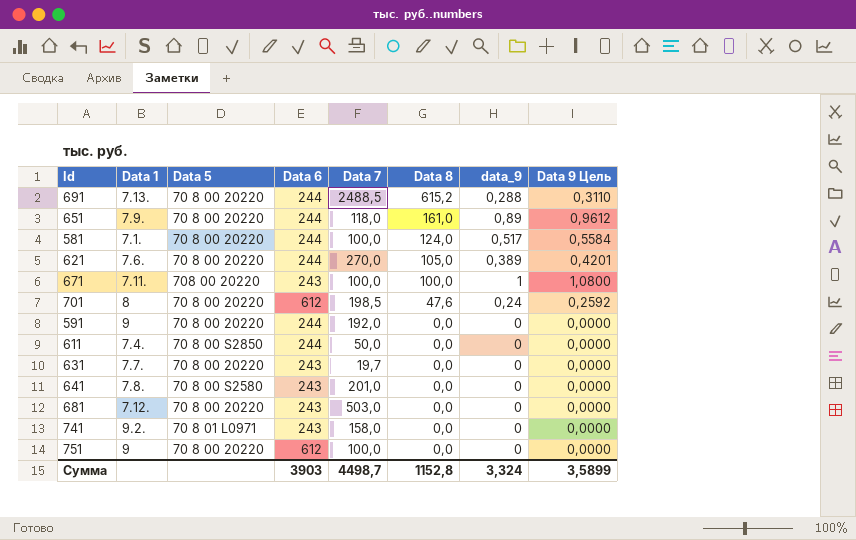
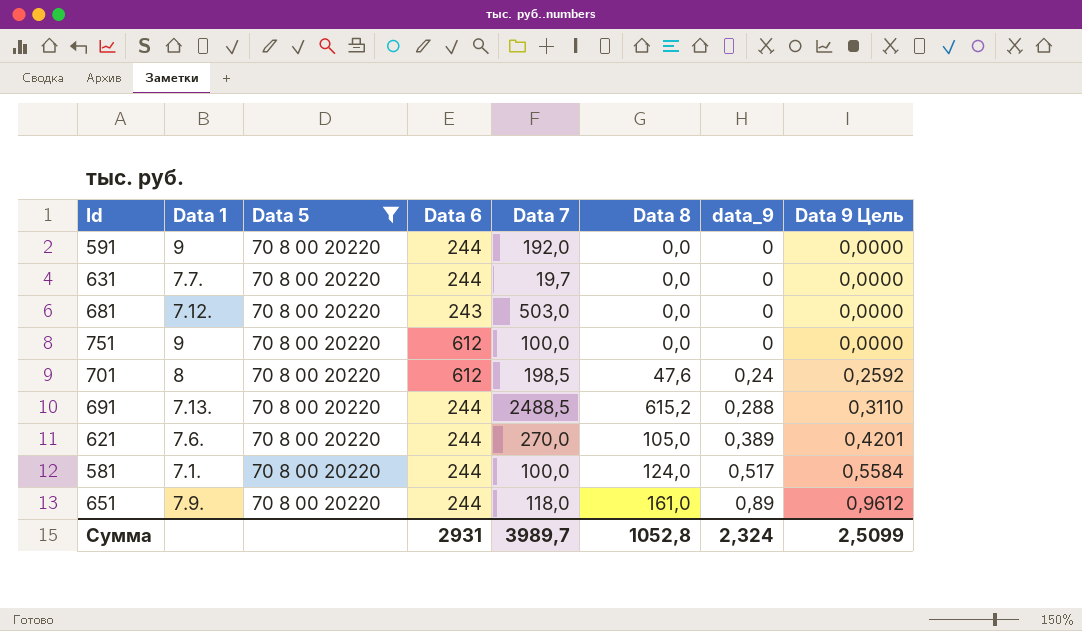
filter: none -> Data 5 = 70 8 00 20220
row order: Data 8 descending -> data_9 ascending
631 | Data 6: 243 -> 244
Сумма | Data 6: 3903 -> 2931
Сумма | Data 7: 4498,7 -> 3989,7
Сумма | Data 8: 1152,8 -> 1052,8
Сумма | data_9: 3,324 -> 2,324
Сумма | Data 9 Цель: 3,5899 -> 2,5099

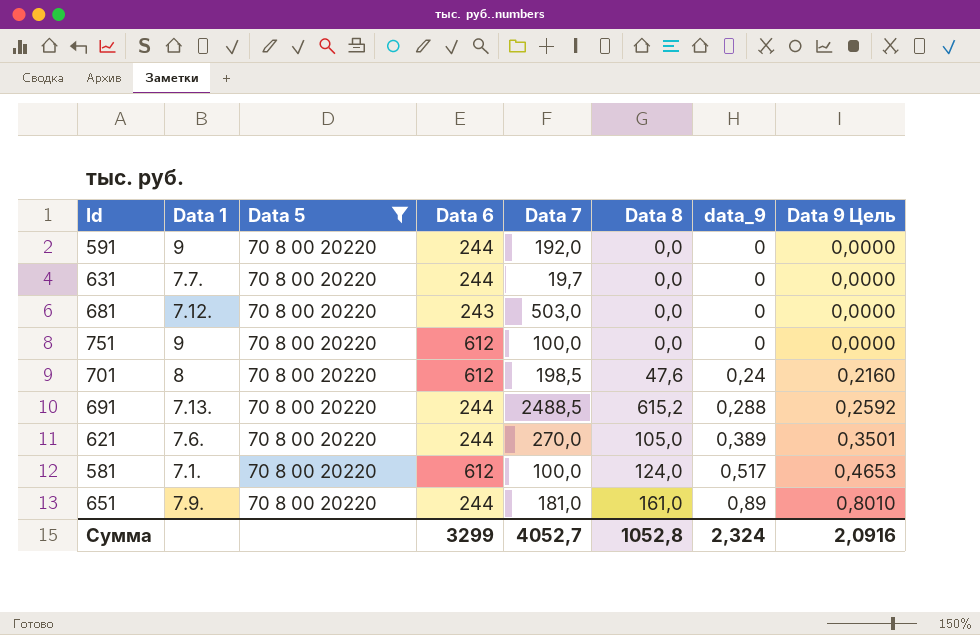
column Data 9 Цель | formula: [data_9] * 1,08 -> [data_9] * 0,9
581 | Data 6: 244 -> 612
651 | Data 7: 118,0 -> 181,0
Сумма | Data 6: 2931 -> 3299
Сумма | Data 7: 3989,7 -> 4052,7
Сумма | Data 9 Цель: 2,5099 -> 2,0916

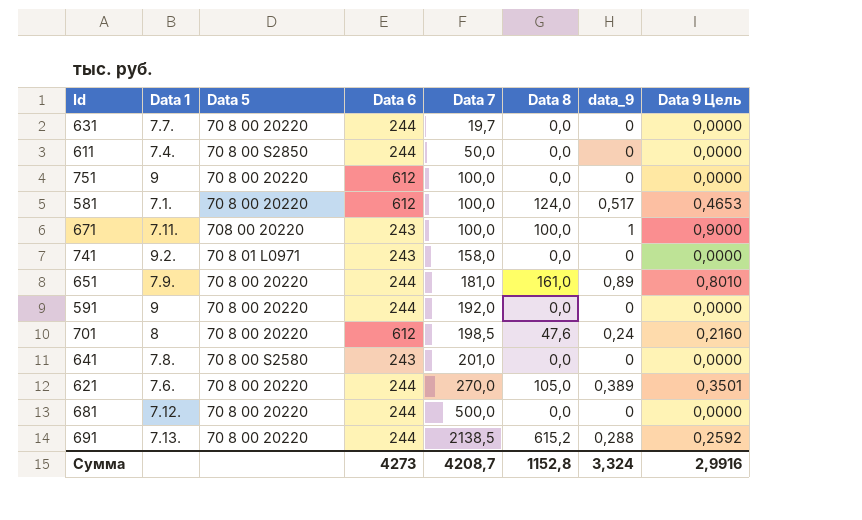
filter: Data 5 = 70 8 00 20220 -> none
row order: data_9 ascending -> Data 7 ascending
681 | Data 6: 243 -> 244
681 | Data 7: 503,0 -> 500,0
691 | Data 7: 2488,5 -> 2138,5
Сумма | Data 6: 3299 -> 4273
Сумма | Data 7: 4052,7 -> 4208,7
Сумма | Data 8: 1052,8 -> 1152,8
Сумма | data_9: 2,324 -> 3,324
Сумма | Data 9 Цель: 2,0916 -> 2,9916

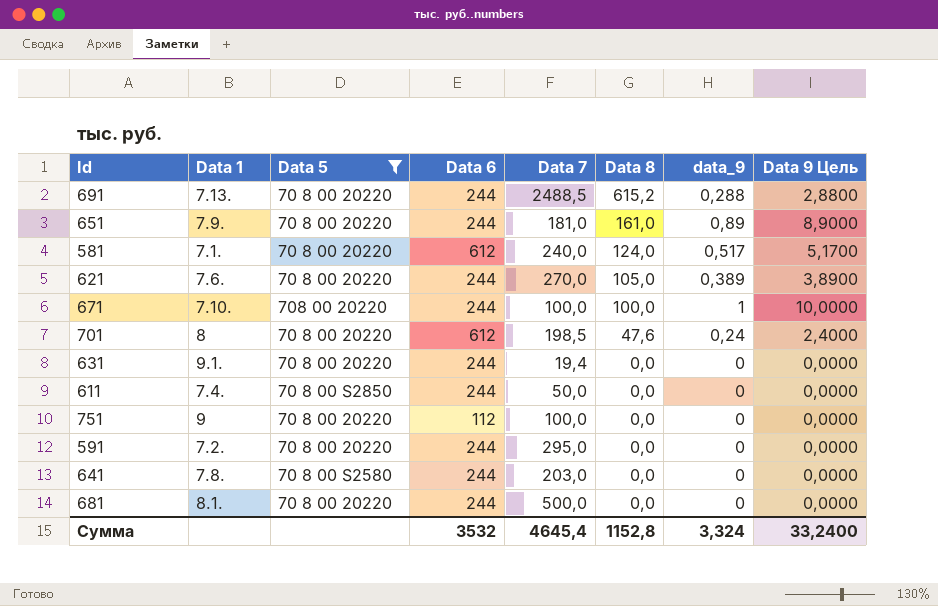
filter: none -> Data 5 != 70 8 01 L0971
row order: Data 7 ascending -> Data 8 descending
column Data 9 Цель | formula: [data_9] * 0,9 -> [data_9] * 10
691 | Data 7: 2138,5 -> 2488,5
581 | Data 7: 100,0 -> 240,0
671 | Data 1: 7.11. -> 7.10.
671 | Data 6: 243 -> 244
631 | Data 1: 7.7. -> 9.1.
631 | Data 7: 19,7 -> 19,4
751 | Data 6: 612 -> 112
591 | Data 1: 9 -> 7.2.
591 | Data 7: 192,0 -> 295,0
641 | Data 6: 243 -> 244
641 | Data 7: 201,0 -> 203,0
681 | Data 1: 7.12. -> 8.1.
Сумма | Data 6: 4273 -> 3532
Сумма | Data 7: 4208,7 -> 4645,4
Сумма | Data 9 Цель: 2,9916 -> 33,2400

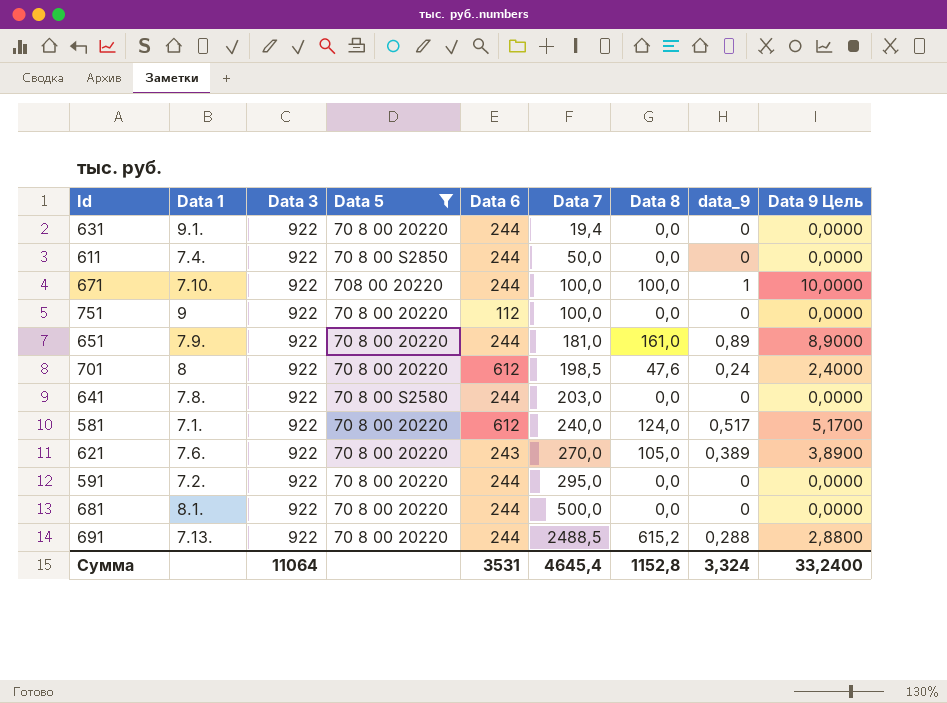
row order: Data 8 descending -> Data 7 ascending
column Data 3 | position: none -> 3
621 | Data 6: 244 -> 243
Сумма | Data 6: 3532 -> 3531

